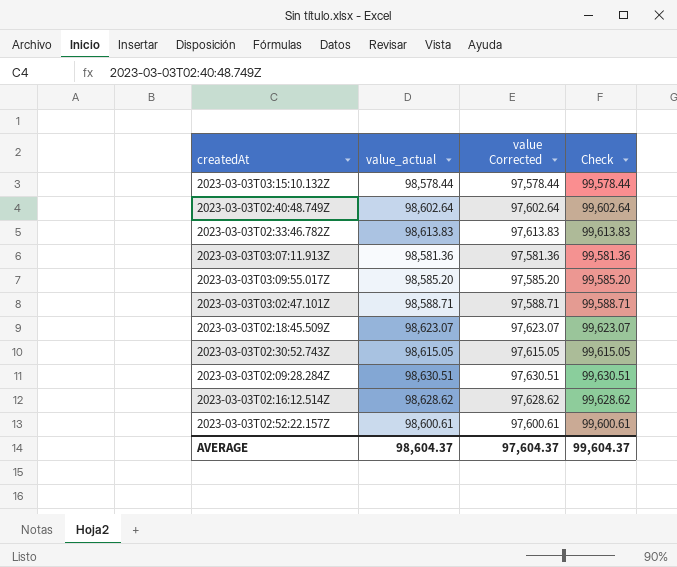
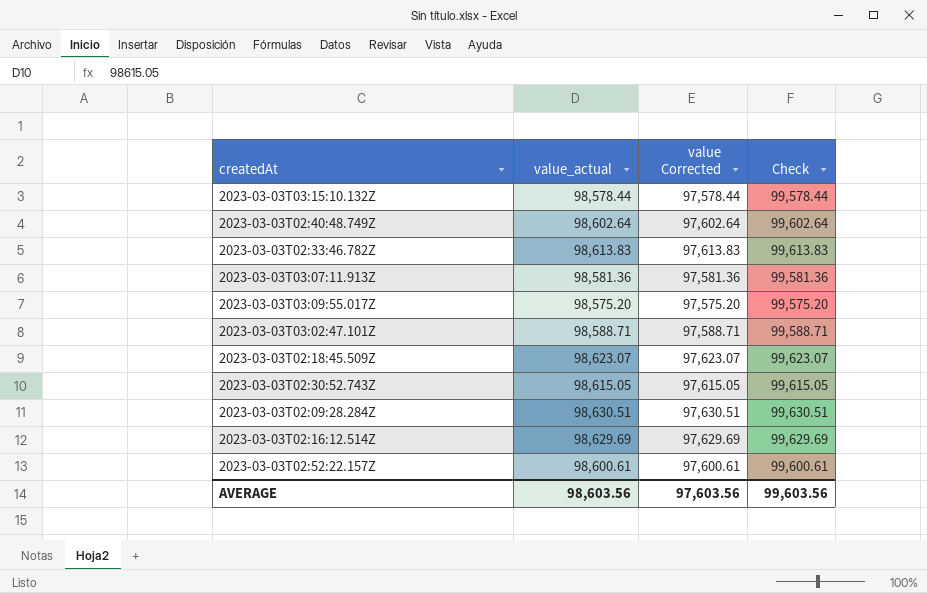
2023-03-03T03:09:55.017Z | value_actual: 98,585.20 -> 98,575.20
2023-03-03T03:09:55.017Z | value Corrected: 97,585.20 -> 97,575.20
2023-03-03T03:09:55.017Z | Check: 99,585.20 -> 99,575.20
2023-03-03T02:16:12.514Z | value_actual: 98,628.62 -> 98,629.69
2023-03-03T02:16:12.514Z | value Corrected: 97,628.62 -> 97,629.69
2023-03-03T02:16:12.514Z | Check: 99,628.62 -> 99,629.69
AVERAGE | value_actual: 98,604.37 -> 98,603.56
AVERAGE | value Corrected: 97,604.37 -> 97,603.56
AVERAGE | Check: 99,604.37 -> 99,603.56

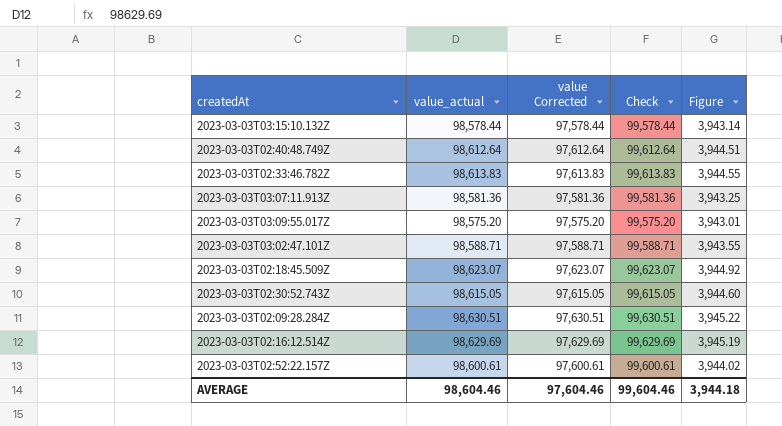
column Figure | formula: none -> [value_actual] * 0.04
2023-03-03T02:40:48.749Z | value_actual: 98,602.64 -> 98,612.64
2023-03-03T02:40:48.749Z | value Corrected: 97,602.64 -> 97,612.64
2023-03-03T02:40:48.749Z | Check: 99,602.64 -> 99,612.64
AVERAGE | value_actual: 98,603.56 -> 98,604.46
AVERAGE | value Corrected: 97,603.56 -> 97,604.46
AVERAGE | Check: 99,603.56 -> 99,604.46

